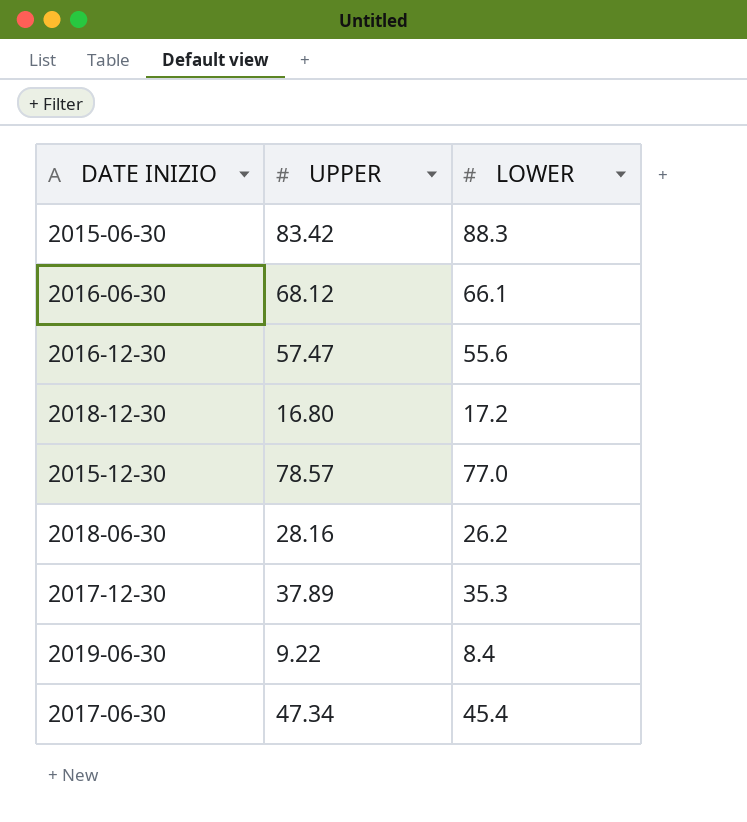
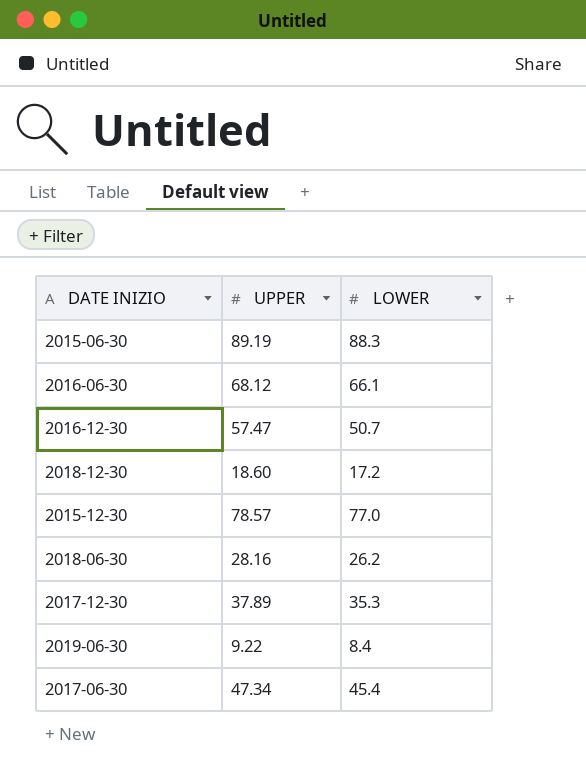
2015-06-30 | UPPER: 83.42 -> 89.19
2016-12-30 | LOWER: 55.6 -> 50.7
2018-12-30 | UPPER: 16.80 -> 18.60

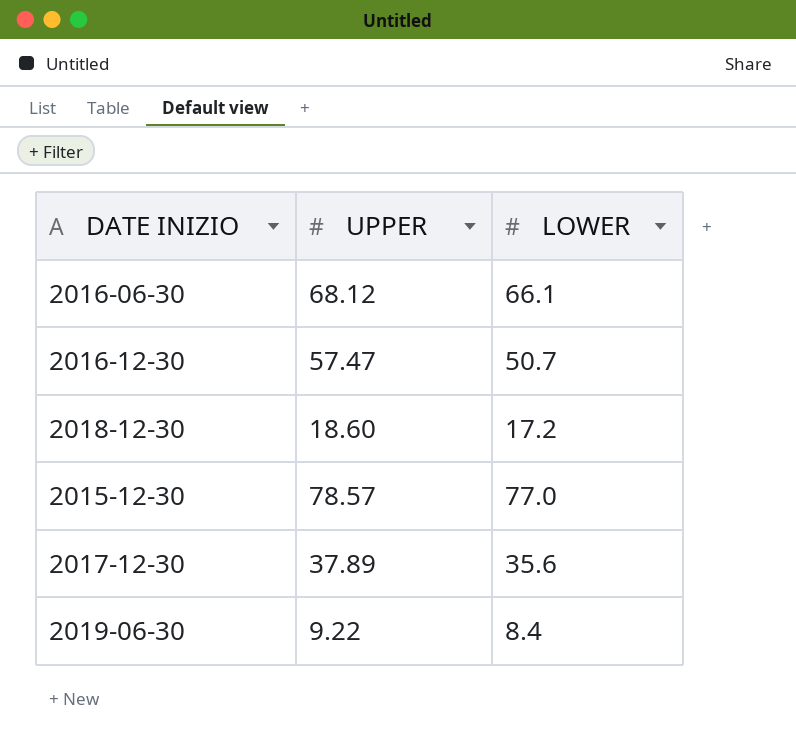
row 2015-06-30: 89.19 | 88.3 -> none
row 2018-06-30: 28.16 | 26.2 -> none
row 2017-06-30: 47.34 | 45.4 -> none
2017-12-30 | LOWER: 35.3 -> 35.6

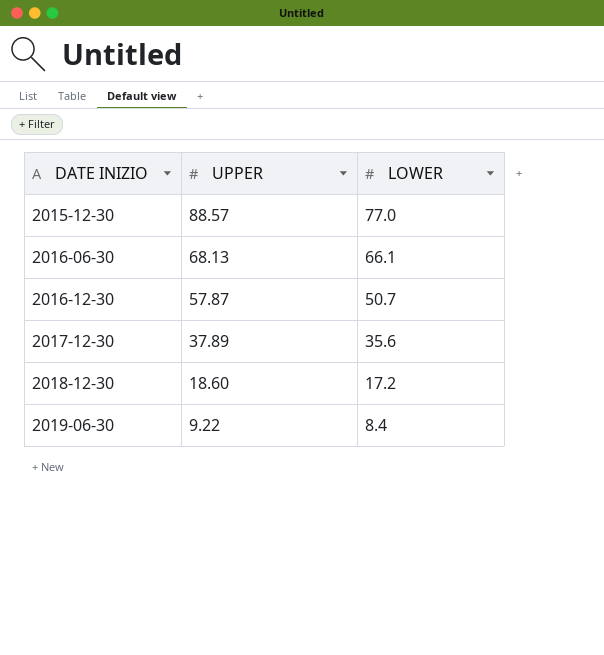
row order: none -> DATE INIZIO ascending
2015-12-30 | UPPER: 78.57 -> 88.57
2016-06-30 | UPPER: 68.12 -> 68.13
2016-12-30 | UPPER: 57.47 -> 57.87

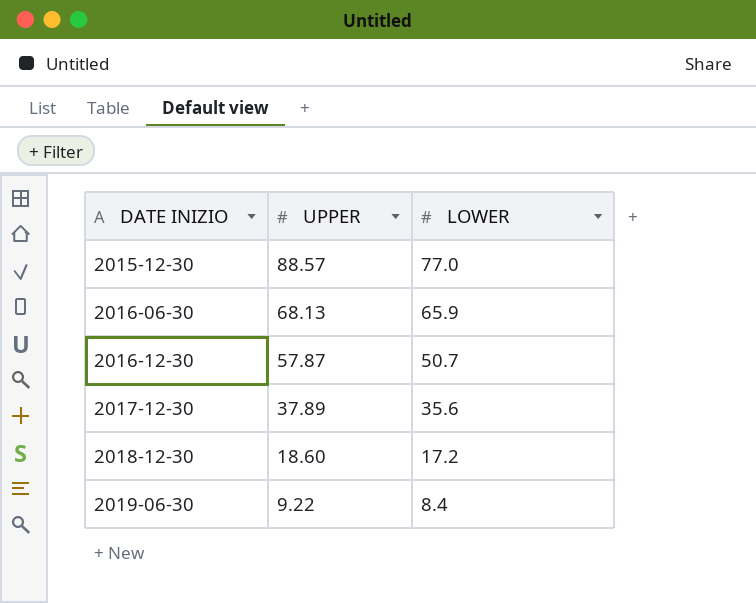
2016-06-30 | LOWER: 66.1 -> 65.9

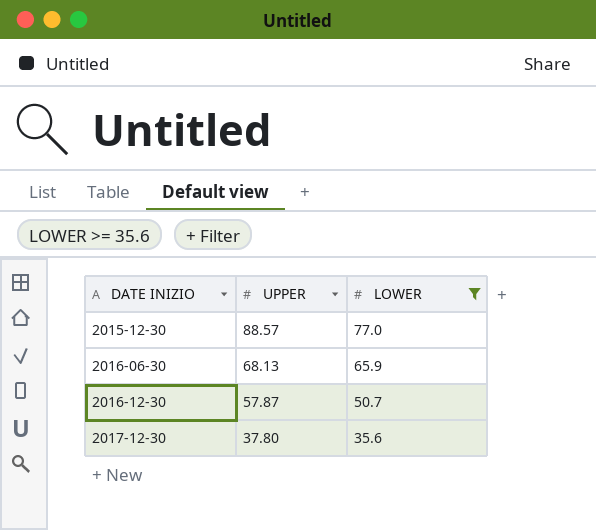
filter: none -> LOWER >= 35.6
2017-12-30 | UPPER: 37.89 -> 37.80

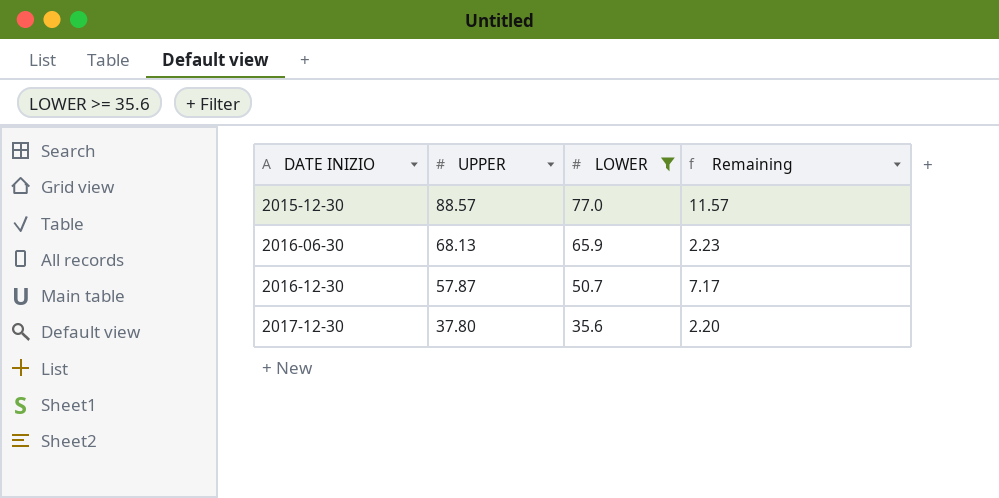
column Remaining | formula: none -> [UPPER] - [LOWER]

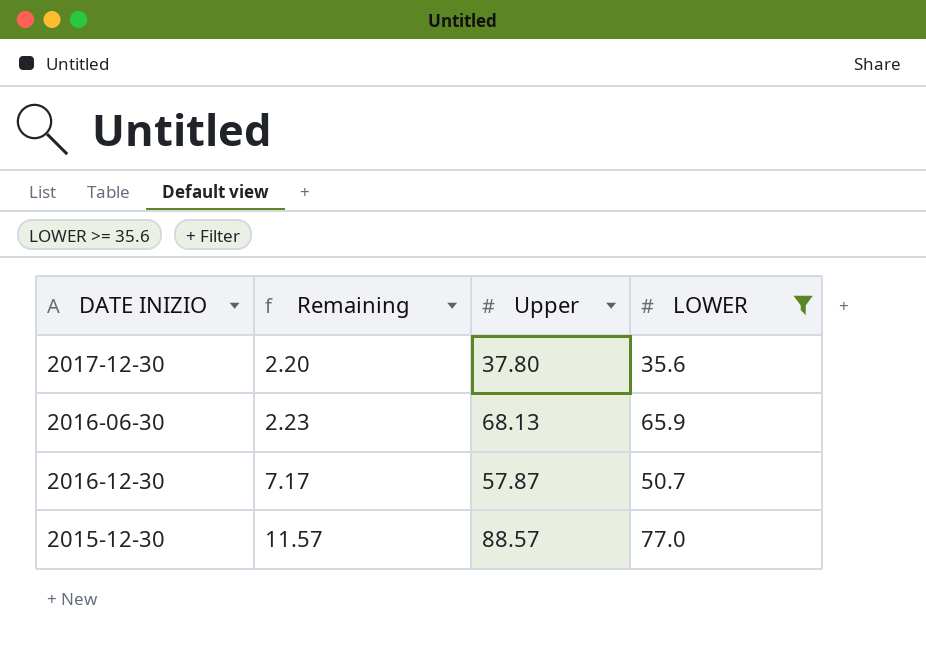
row order: DATE INIZIO ascending -> Remaining ascending
column Remaining | position: 4 -> 2
column name: UPPER -> Upper

